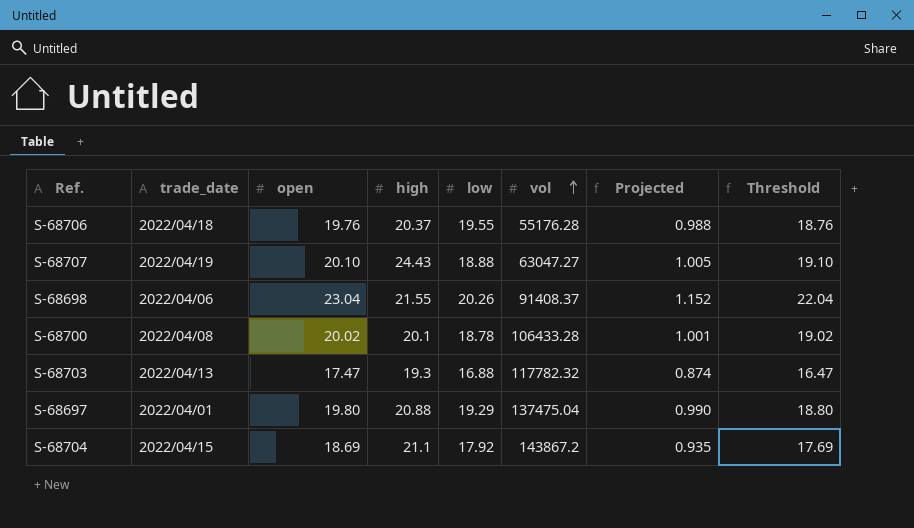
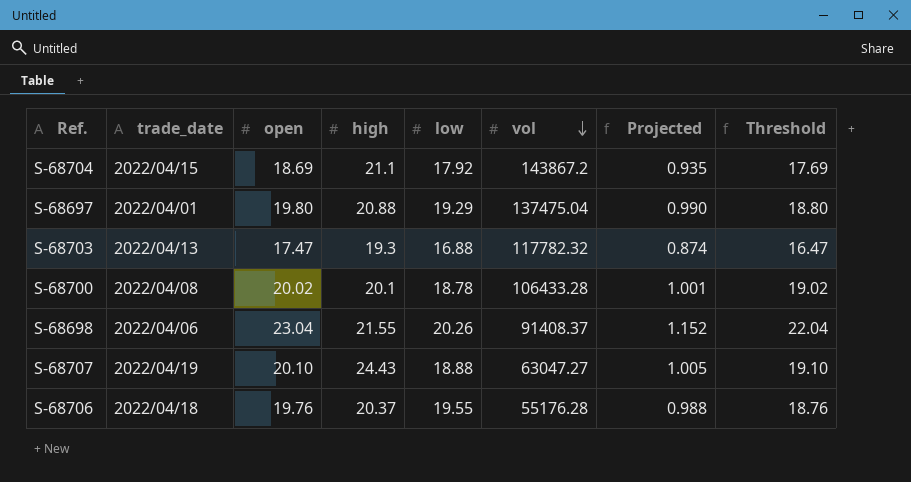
row order: vol ascending -> vol descending

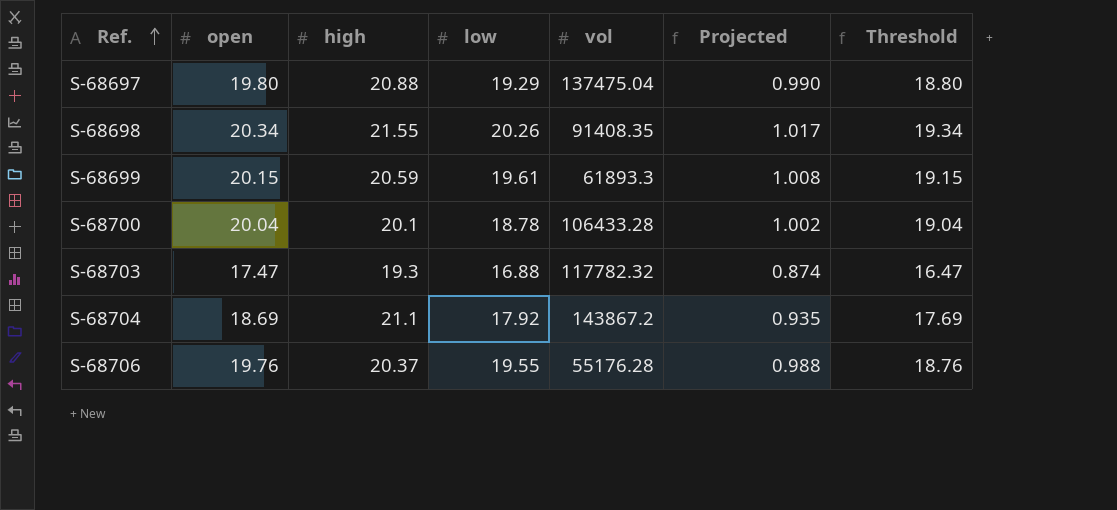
row order: vol descending -> Ref. ascending
column trade_date | position: 2 -> none
row S-68707: 2022/04/19 | 20.10 | 24.43 | 18.88 | 63047.27 | 1.005 | 19.10 -> none
S-68698 | open: 23.04 -> 20.34
S-68698 | vol: 91408.37 -> 91408.35
S-68698 | Projected: 1.152 -> 1.017
S-68698 | Threshold: 22.04 -> 19.34
row S-68699: none -> 20.15 | 20.59 | 19.61 | 61893.3 | 1.008 | 19.15
S-68700 | open: 20.02 -> 20.04
S-68700 | Projected: 1.001 -> 1.002
S-68700 | Threshold: 19.02 -> 19.04

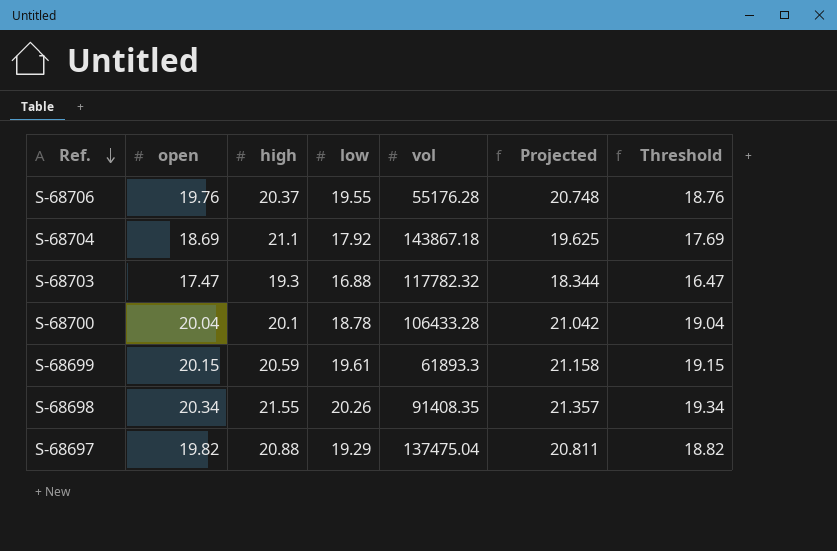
row order: Ref. ascending -> Ref. descending
column Projected | formula: [open] * 0.05 -> [open] * 1.05
S-68704 | vol: 143867.2 -> 143867.18
S-68697 | open: 19.80 -> 19.82
S-68697 | Threshold: 18.80 -> 18.82

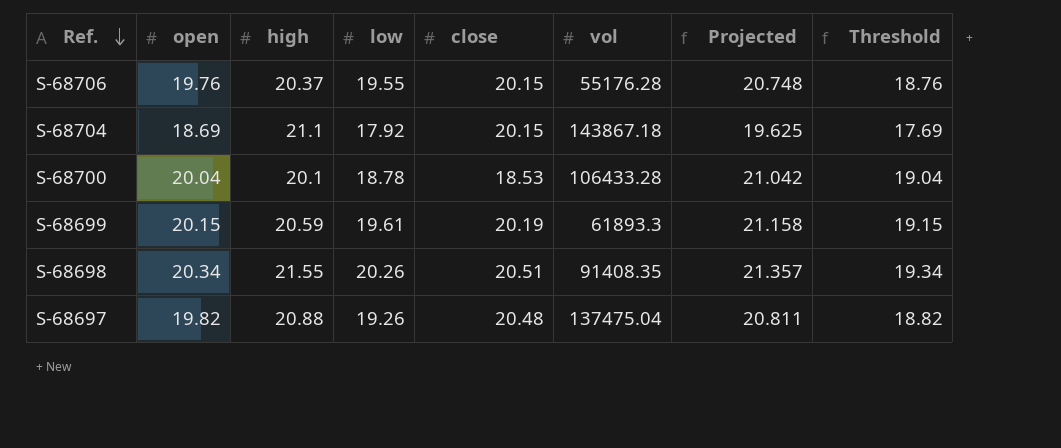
column close | position: none -> 5
row S-68703: 17.47 | 19.3 | 16.88 | 117782.32 | 18.344 | 16.47 -> none
S-68697 | low: 19.29 -> 19.26

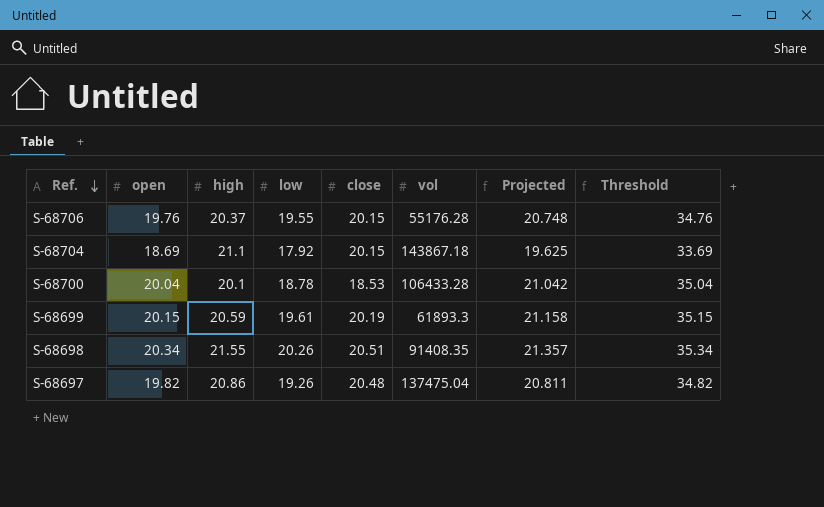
column Threshold | formula: [open] - 1 -> [open] + 15
S-68697 | high: 20.88 -> 20.86

